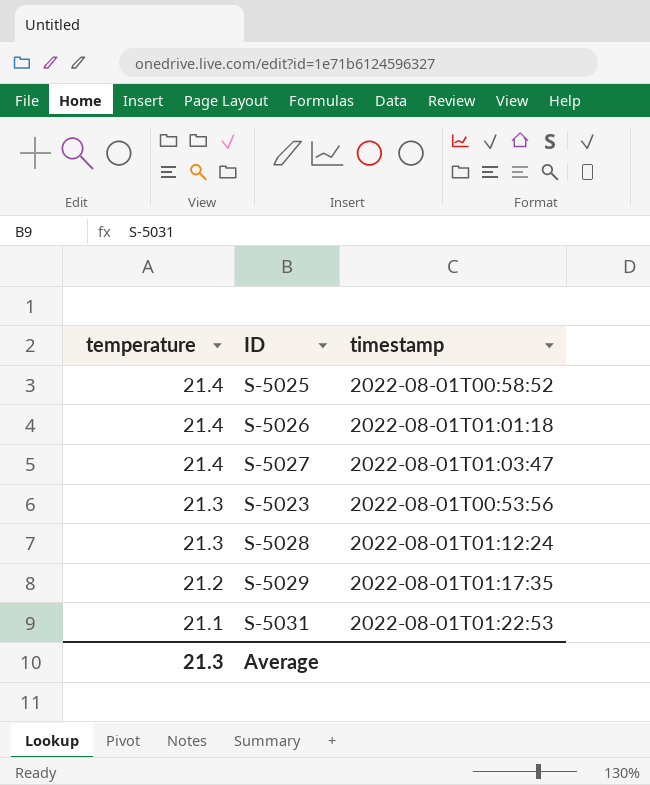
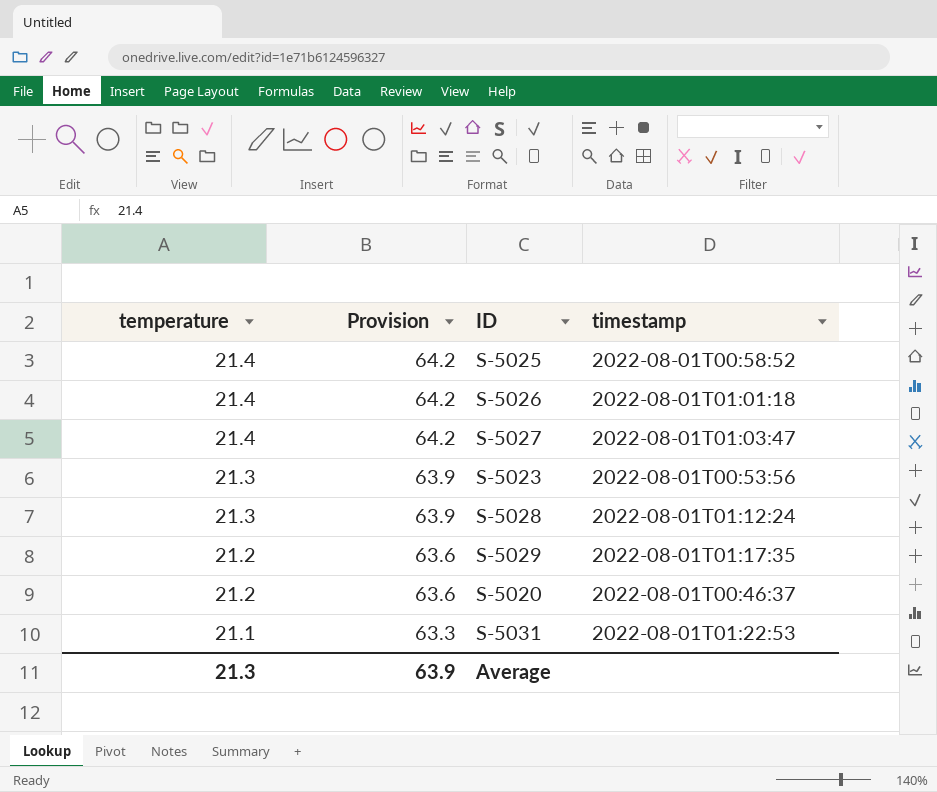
column Provision | formula: none -> [temperature] * 3
row S-5020: none -> 21.2 | 63.6 | 2022-08-01T00:46:37

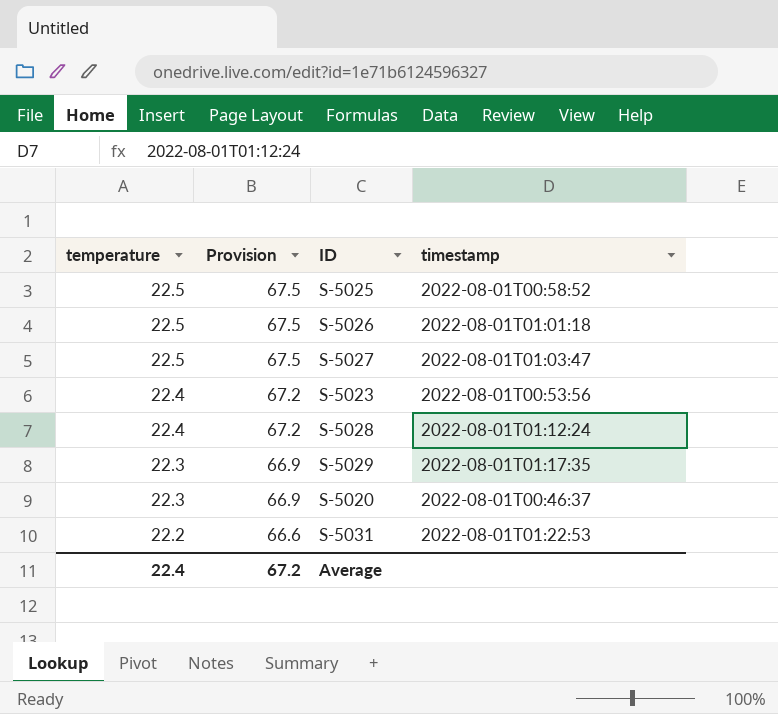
S-5025 | temperature: 21.4 -> 22.5
S-5025 | Provision: 64.2 -> 67.5
S-5026 | temperature: 21.4 -> 22.5
S-5026 | Provision: 64.2 -> 67.5
S-5027 | temperature: 21.4 -> 22.5
S-5027 | Provision: 64.2 -> 67.5
S-5023 | temperature: 21.3 -> 22.4
S-5023 | Provision: 63.9 -> 67.2
S-5028 | temperature: 21.3 -> 22.4
S-5028 | Provision: 63.9 -> 67.2
S-5029 | temperature: 21.2 -> 22.3
S-5029 | Provision: 63.6 -> 66.9
S-5020 | temperature: 21.2 -> 22.3
S-5020 | Provision: 63.6 -> 66.9
S-5031 | temperature: 21.1 -> 22.2
S-5031 | Provision: 63.3 -> 66.6
Average | temperature: 21.3 -> 22.4
Average | Provision: 63.9 -> 67.2

